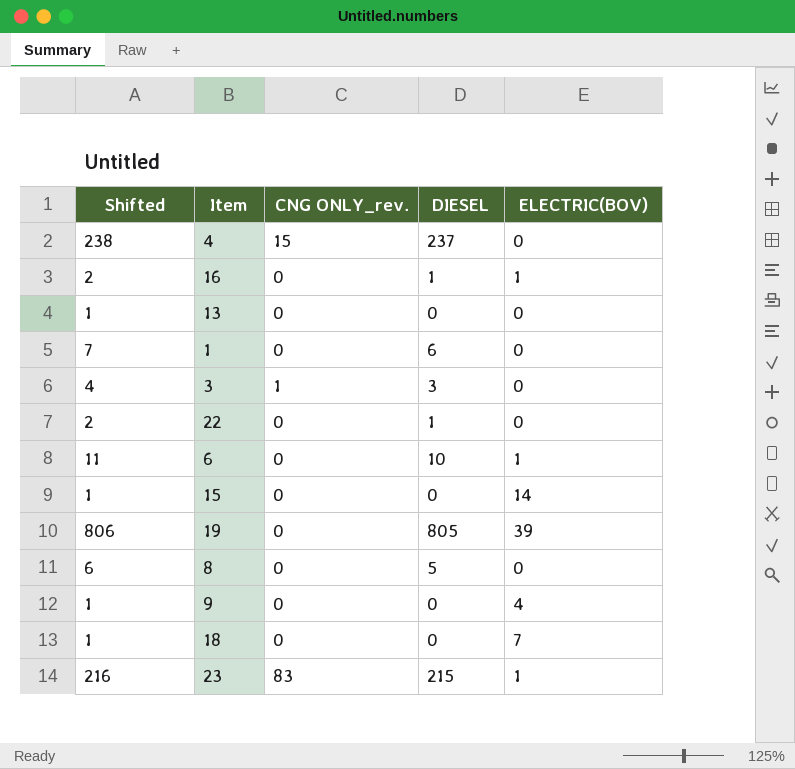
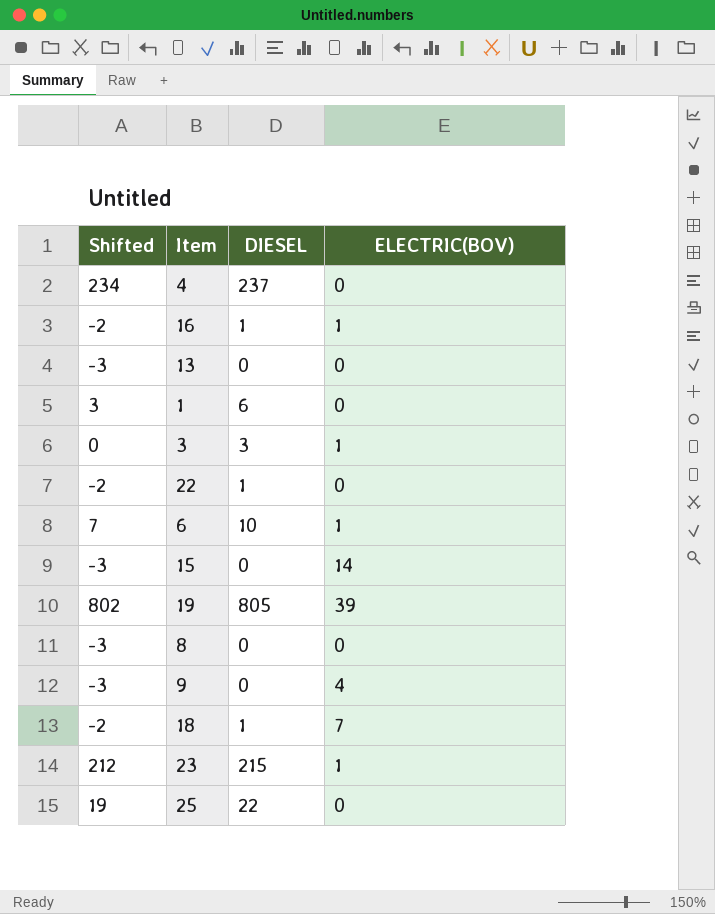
column CNG ONLY_rev. | position: 3 -> none
column Shifted | formula: [DIESEL] + 1 -> [DIESEL] - 3
3 | ELECTRIC(BOV): 0 -> 1
8 | DIESEL: 5 -> 0
18 | DIESEL: 0 -> 1
row 25: none -> 19 | 22 | 0

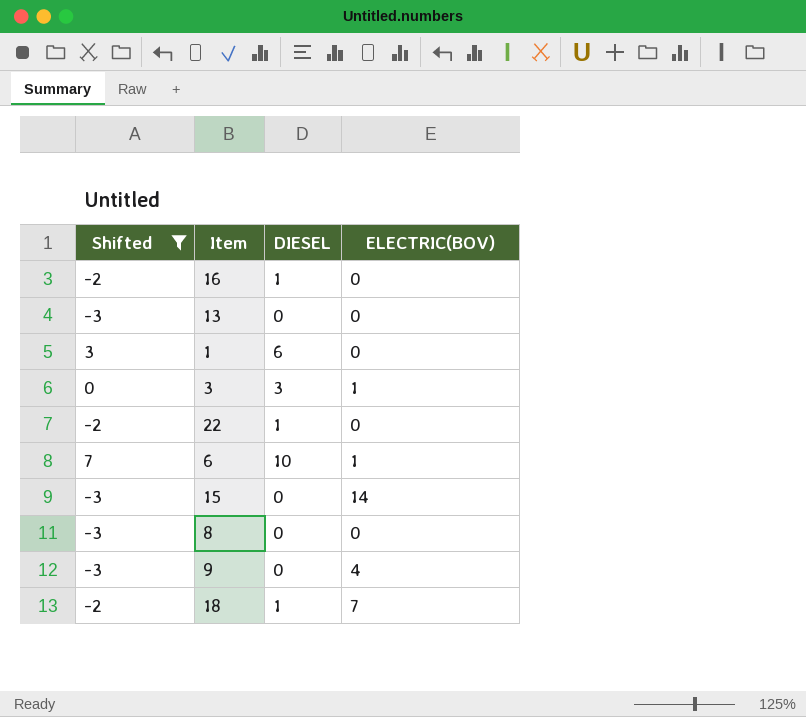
filter: none -> Shifted <= 7
16 | ELECTRIC(BOV): 1 -> 0

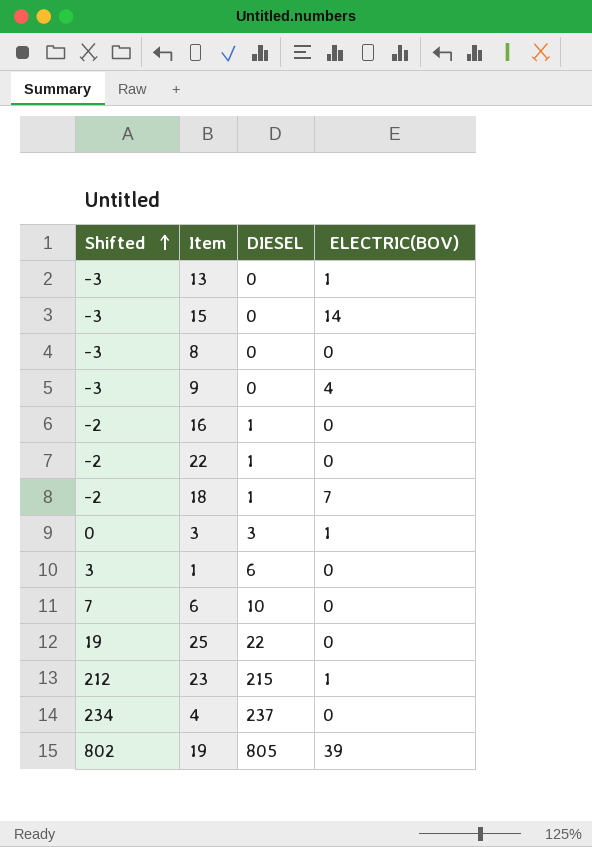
filter: Shifted <= 7 -> none
row order: none -> Shifted ascending
13 | ELECTRIC(BOV): 0 -> 1
6 | ELECTRIC(BOV): 1 -> 0

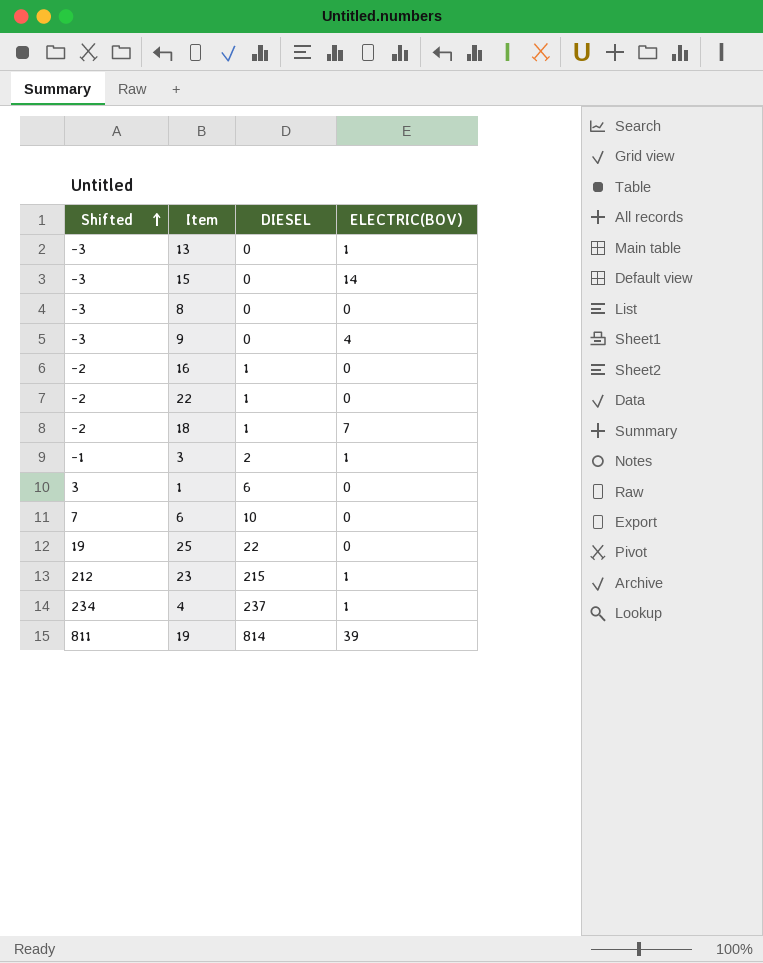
3 | Shifted: 0 -> -1
3 | DIESEL: 3 -> 2
4 | ELECTRIC(BOV): 0 -> 1
19 | Shifted: 802 -> 811
19 | DIESEL: 805 -> 814

